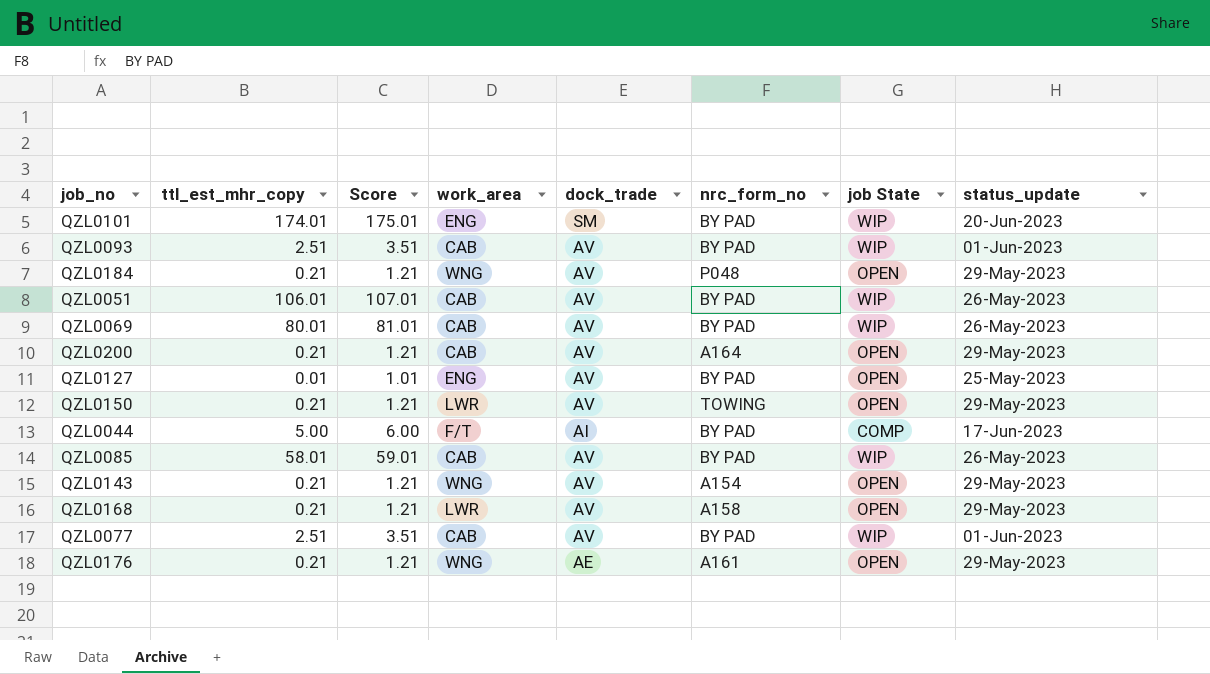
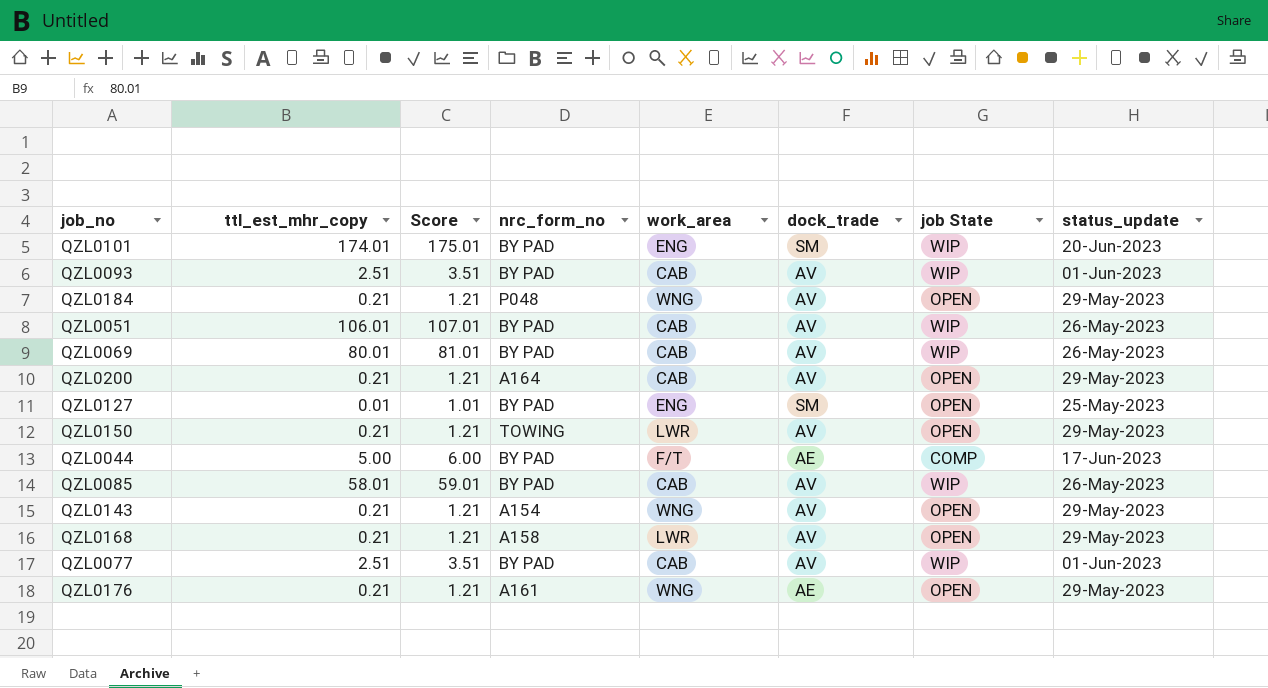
column nrc_form_no | position: 6 -> 4
QZL0127 | dock_trade: AV -> SM
QZL0044 | dock_trade: AI -> AE

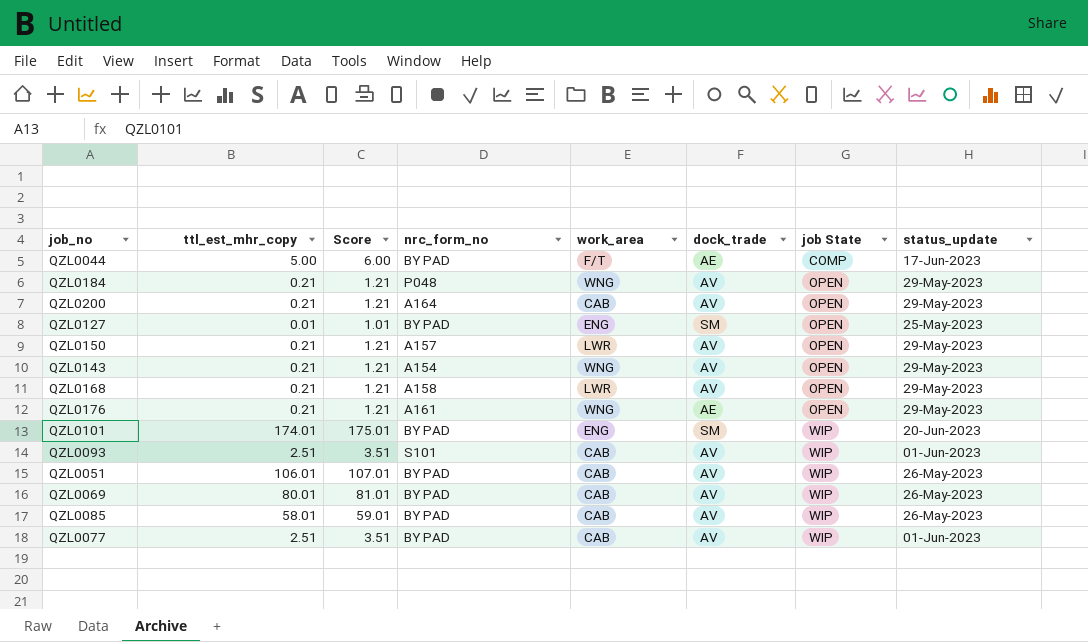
row order: none -> job State ascending
QZL0150 | nrc_form_no: TOWING -> A157
QZL0093 | nrc_form_no: BY PAD -> S101

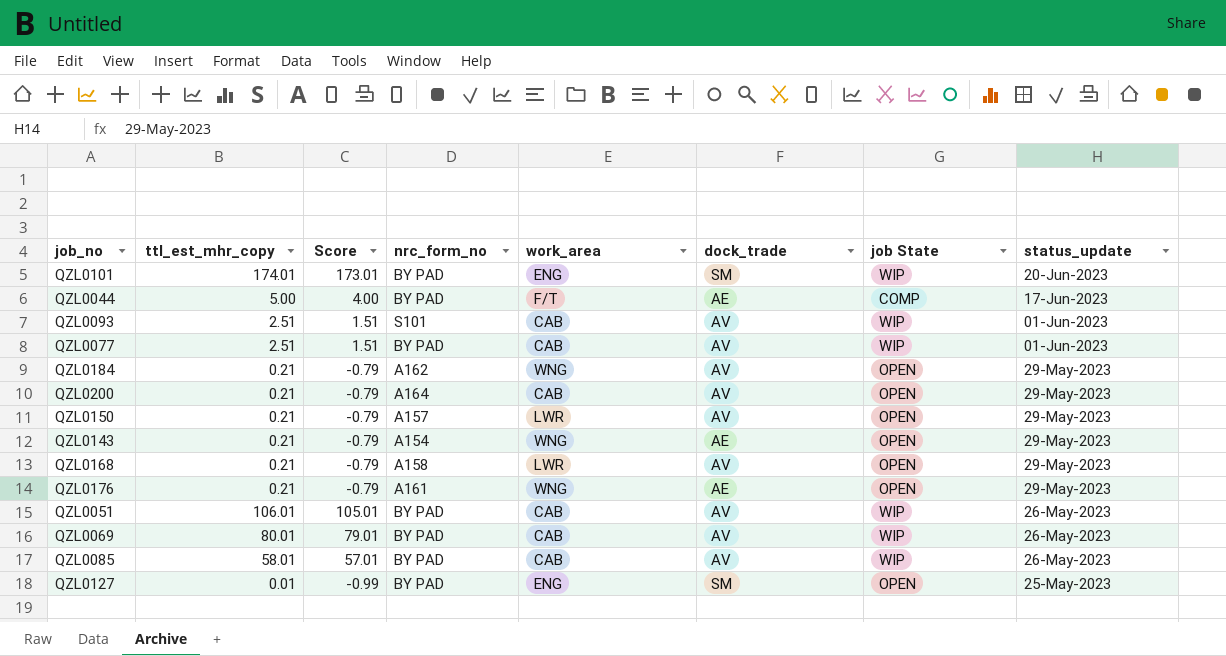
row order: job State ascending -> status_update descending
column Score | formula: [ttl_est_mhr_copy] + 1 -> [ttl_est_mhr_copy] - 1
QZL0184 | nrc_form_no: P048 -> A162
QZL0143 | dock_trade: AV -> AE

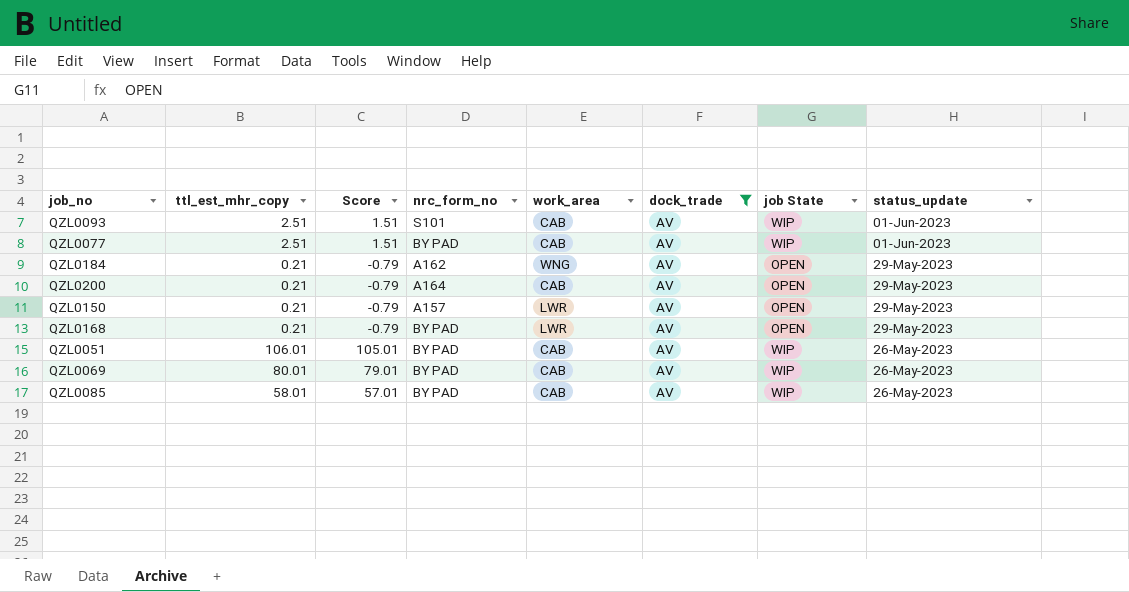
filter: none -> dock_trade = AV
QZL0168 | nrc_form_no: A158 -> BY PAD

